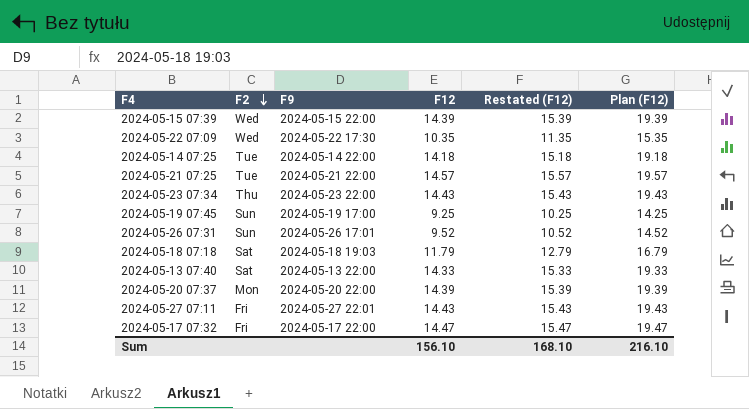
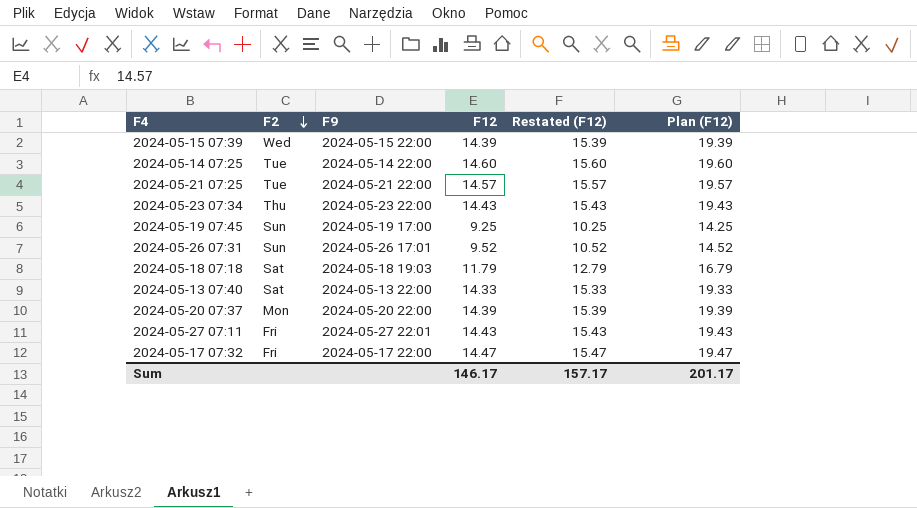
row 2024-05-22 07:09: Wed | 2024-05-22 17:30 | 10.35 | 11.35 | 15.35 -> none
2024-05-14 07:25 | F12: 14.18 -> 14.60
2024-05-14 07:25 | Restated (F12): 15.18 -> 15.60
2024-05-14 07:25 | Plan (F12): 19.18 -> 19.60
Sum | F12: 156.10 -> 146.17
Sum | Restated (F12): 168.10 -> 157.17
Sum | Plan (F12): 216.10 -> 201.17

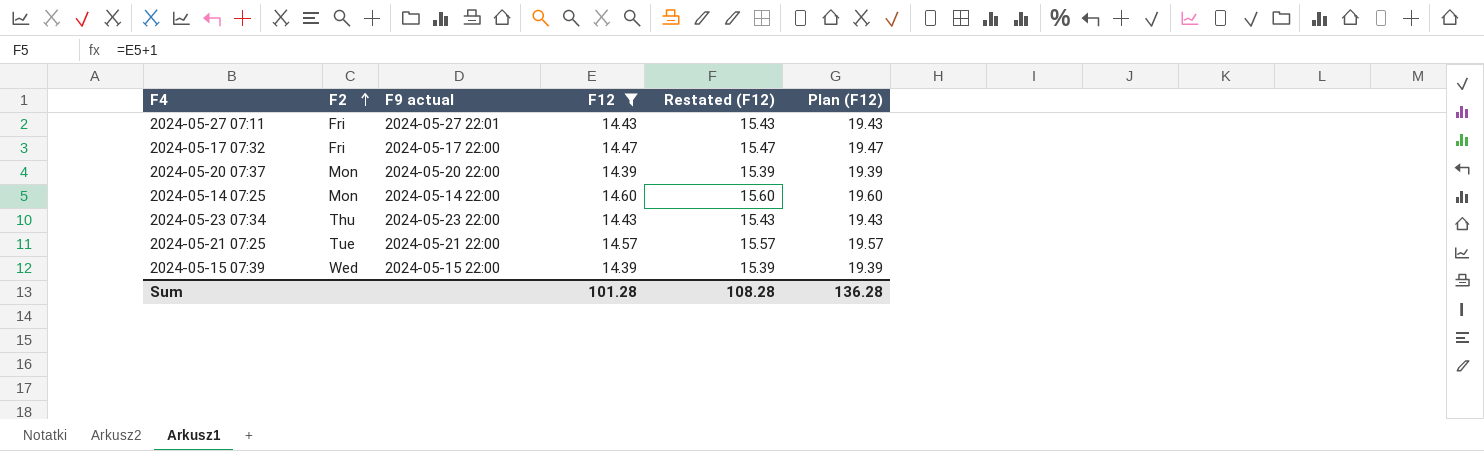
filter: none -> F12 >= 14.39
row order: F2 descending -> F2 ascending
column name: F9 -> F9 actual
2024-05-14 07:25 | F2: Tue -> Mon
Sum | F12: 146.17 -> 101.28
Sum | Restated (F12): 157.17 -> 108.28
Sum | Plan (F12): 201.17 -> 136.28

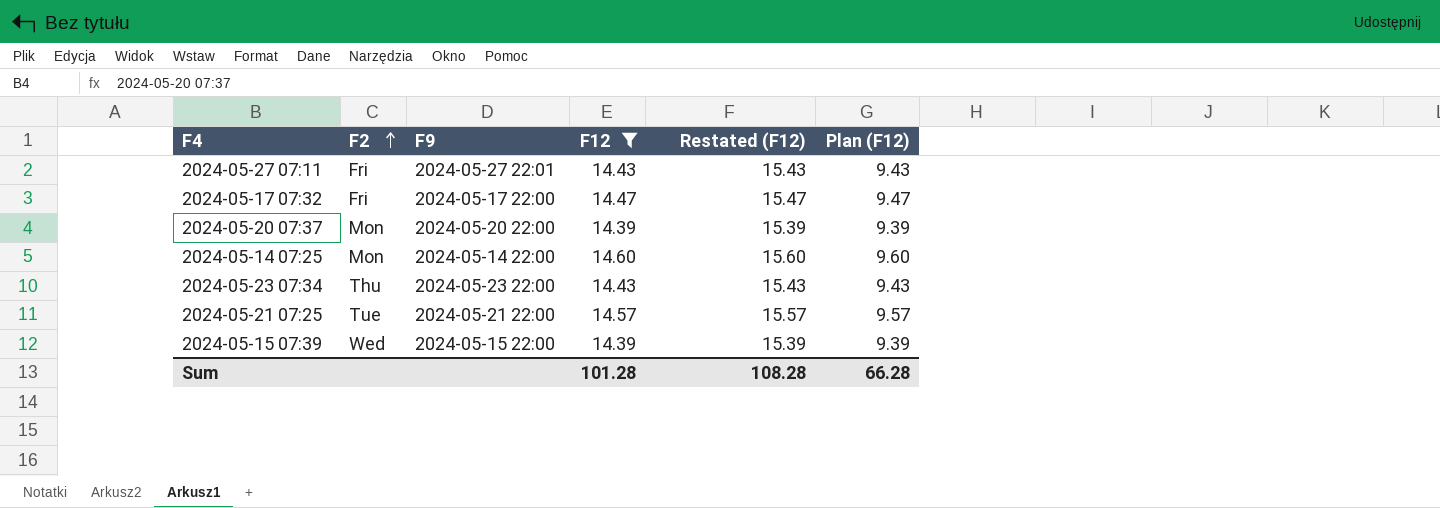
column name: F9 actual -> F9
column Plan (F12) | formula: [F12] + 5 -> [F12] - 5
Sum | Plan (F12): 136.28 -> 66.28

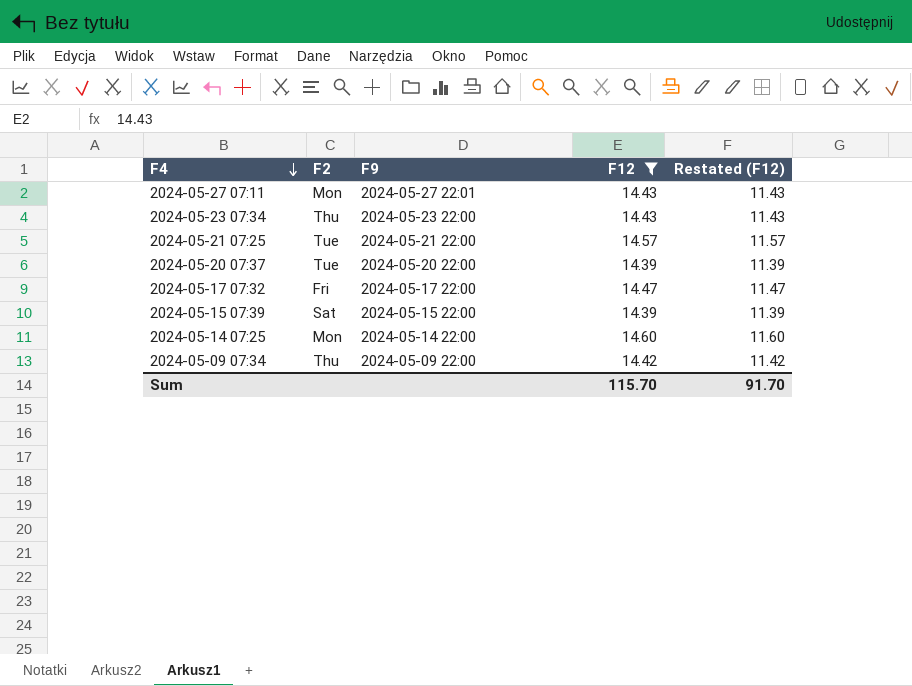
row order: F2 ascending -> F4 descending
column Plan (F12) | formula: [F12] - 5 -> none
column Restated (F12) | formula: [F12] + 1 -> [F12] - 3
2024-05-27 07:11 | F2: Fri -> Mon
2024-05-20 07:37 | F2: Mon -> Tue
2024-05-15 07:39 | F2: Wed -> Sat
row 2024-05-09 07:34: none -> Thu | 2024-05-09 22:00 | 14.42 | 11.42
Sum | F12: 101.28 -> 115.70
Sum | Restated (F12): 108.28 -> 91.70

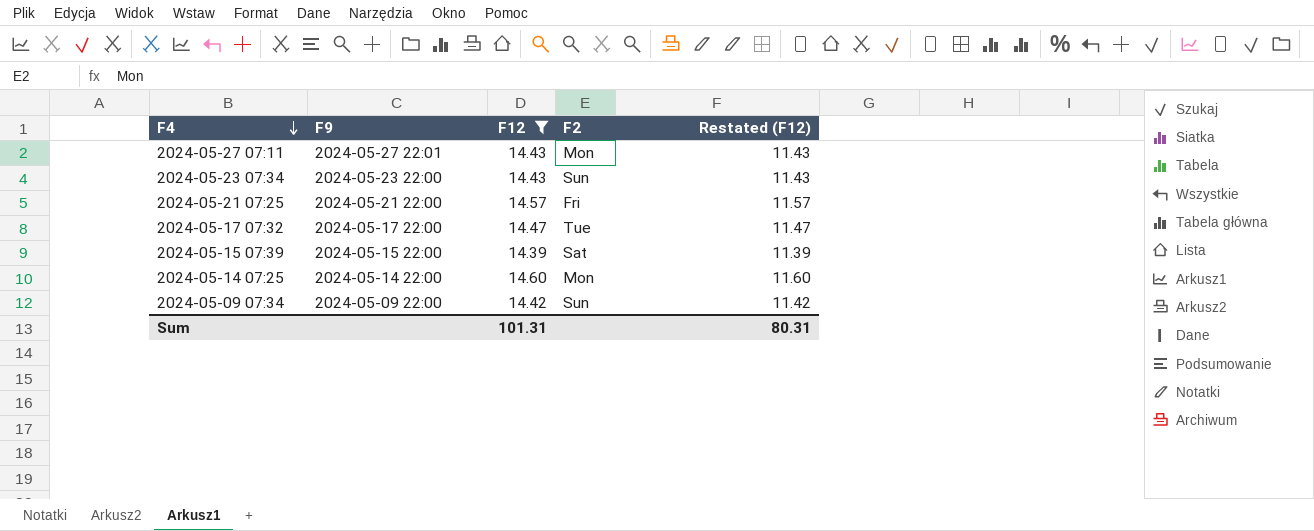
column F2 | position: 2 -> 4
row 2024-05-20 07:37: Tue | 2024-05-20 22:00 | 14.39 | 11.39 -> none
2024-05-23 07:34 | F2: Thu -> Sun
2024-05-21 07:25 | F2: Tue -> Fri
2024-05-17 07:32 | F2: Fri -> Tue
2024-05-09 07:34 | F2: Thu -> Sun
Sum | F12: 115.70 -> 101.31
Sum | Restated (F12): 91.70 -> 80.31

